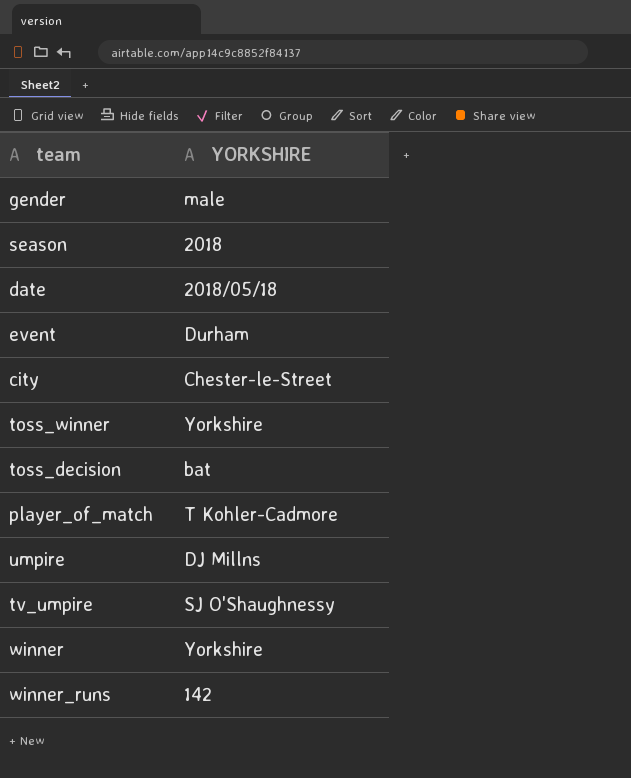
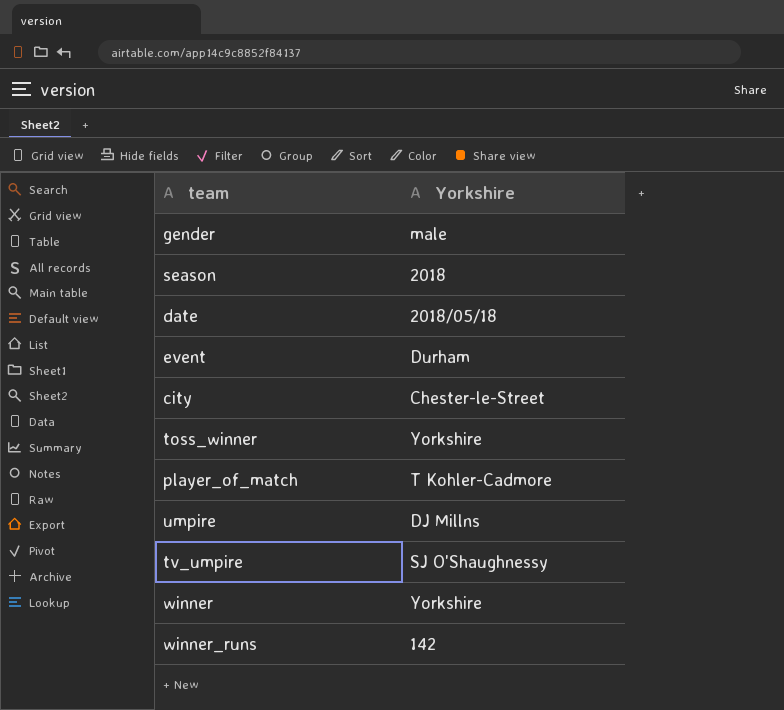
column name: YORKSHIRE -> Yorkshire
row toss_decision: bat -> none

